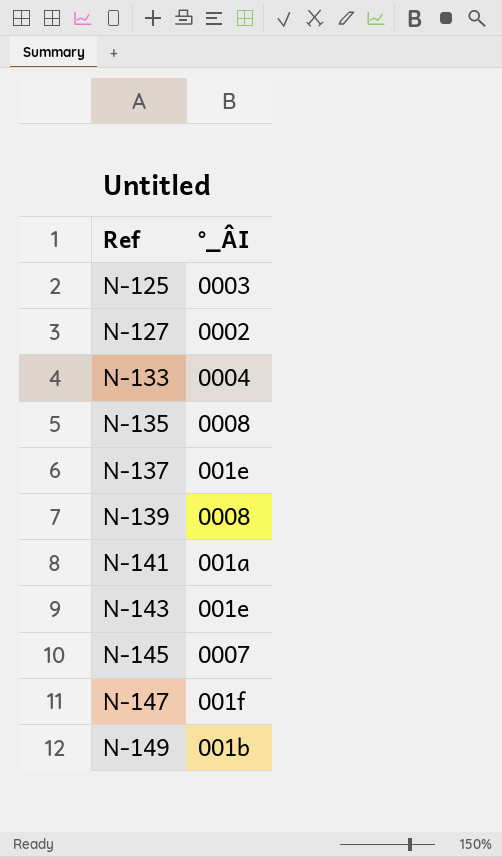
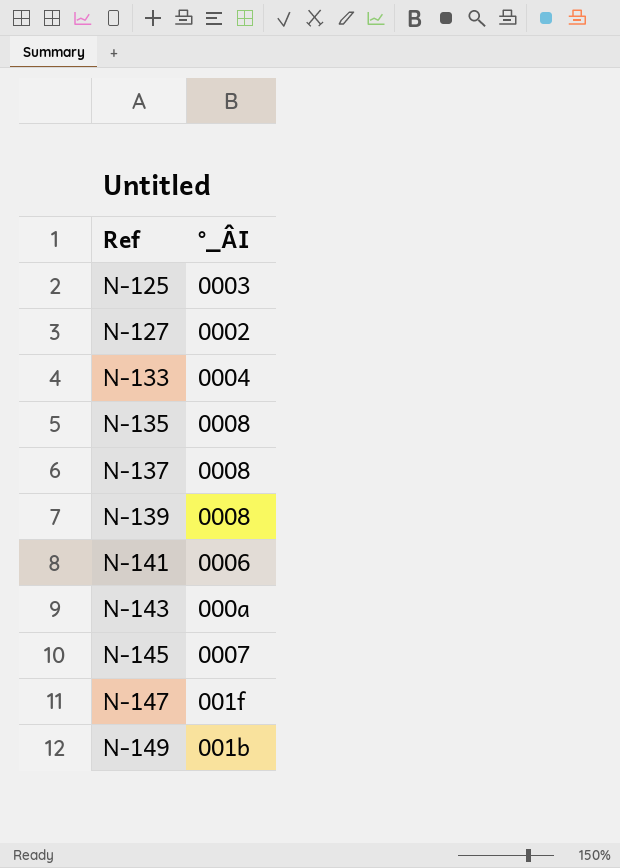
N-137 | °_ÂI: 001e -> 0008
N-141 | °_ÂI: 001a -> 0006
N-143 | °_ÂI: 001e -> 000a

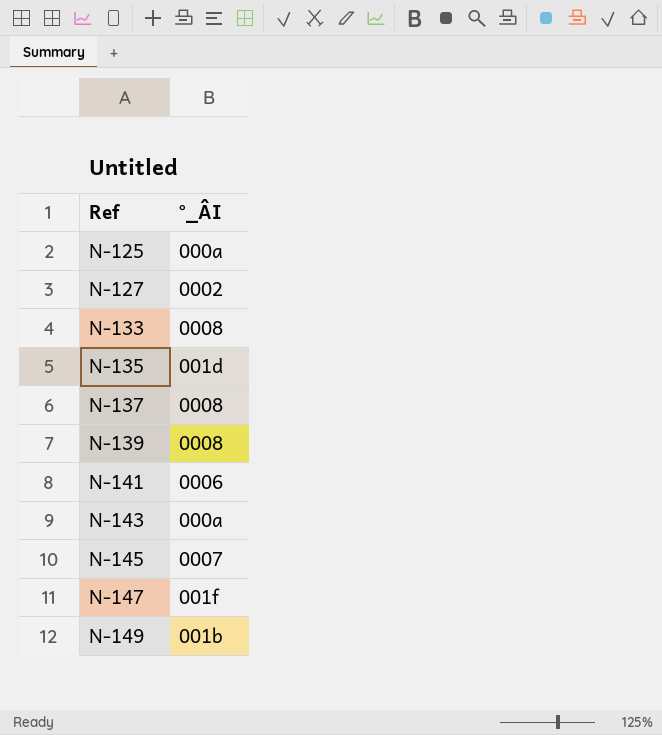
N-125 | °_ÂI: 0003 -> 000a
N-133 | °_ÂI: 0004 -> 0008
N-135 | °_ÂI: 0008 -> 001d

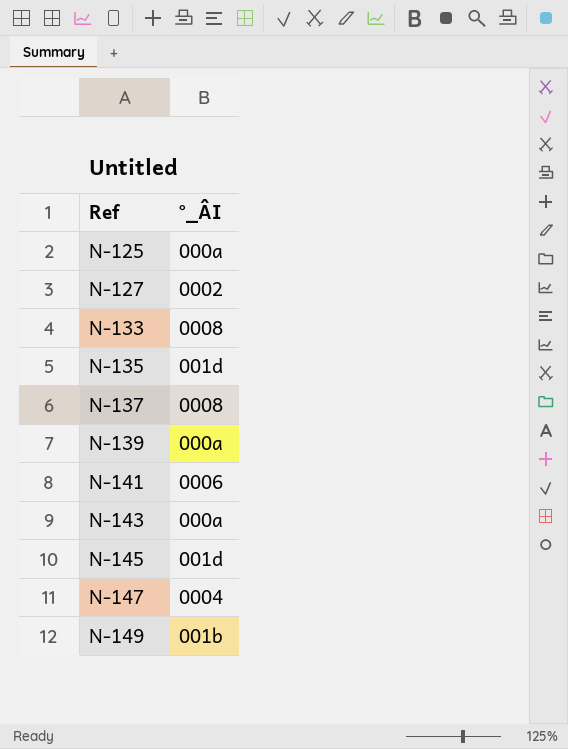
N-139 | °_ÂI: 0008 -> 000a
N-145 | °_ÂI: 0007 -> 001d
N-147 | °_ÂI: 001f -> 0004

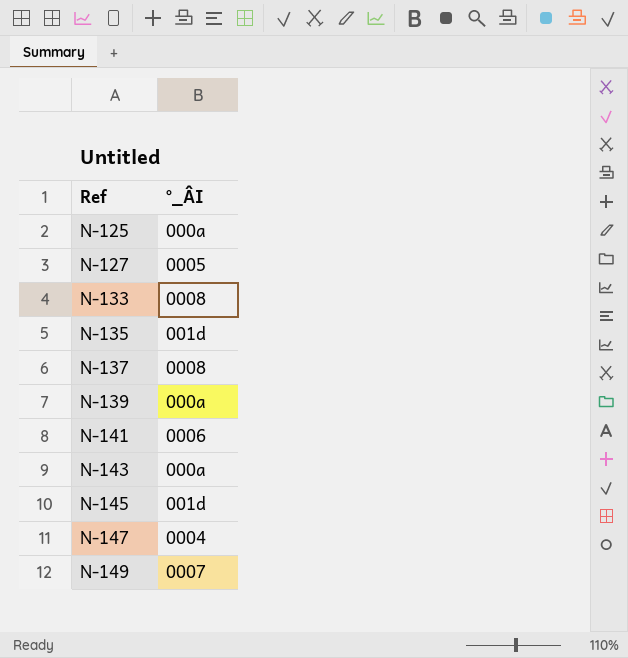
N-127 | °_ÂI: 0002 -> 0005
N-149 | °_ÂI: 001b -> 0007

